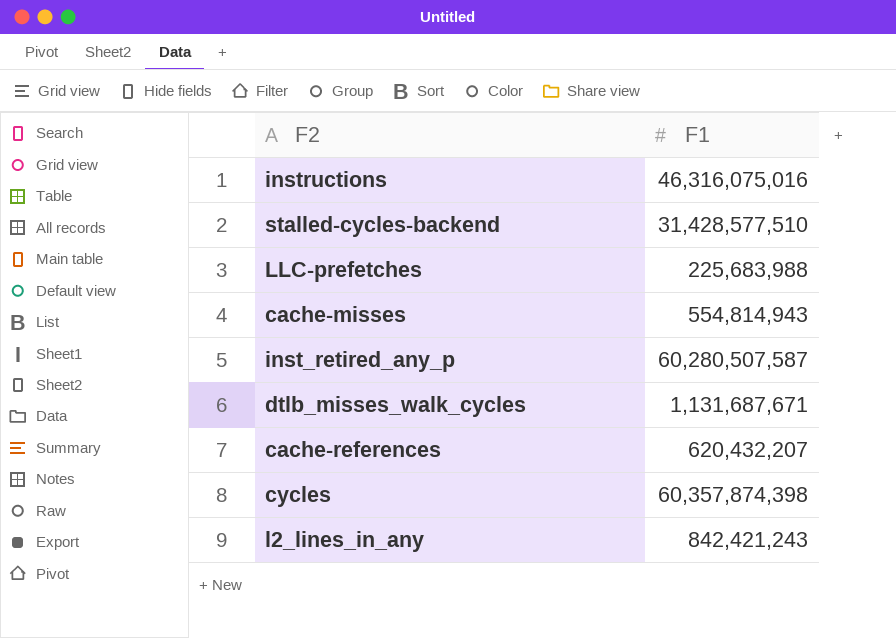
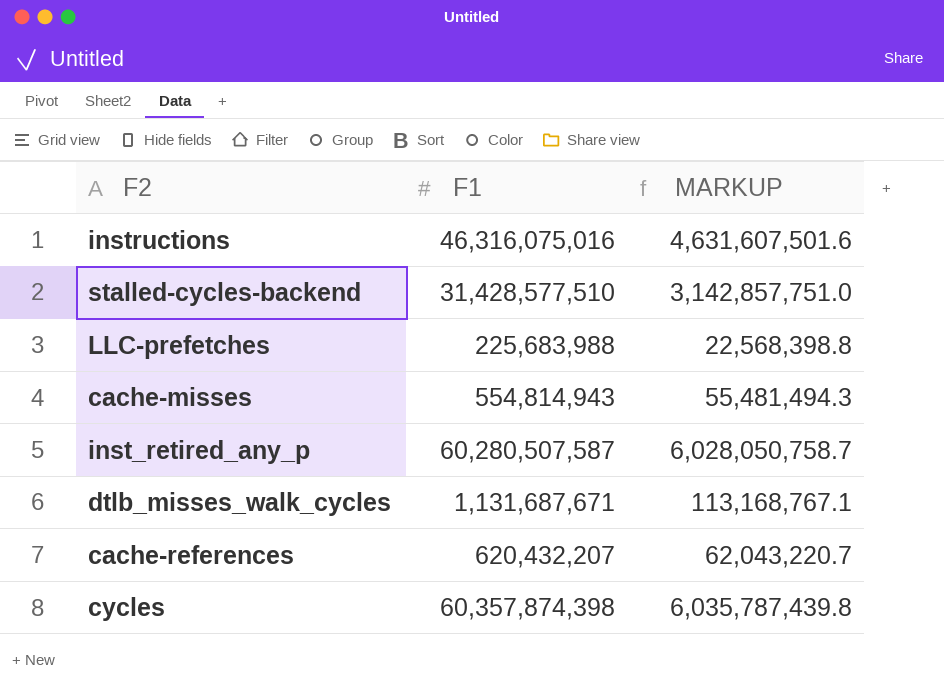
column MARKUP | formula: none -> [F1] * 0.1
row l2_lines_in_any: 842,421,243 -> none

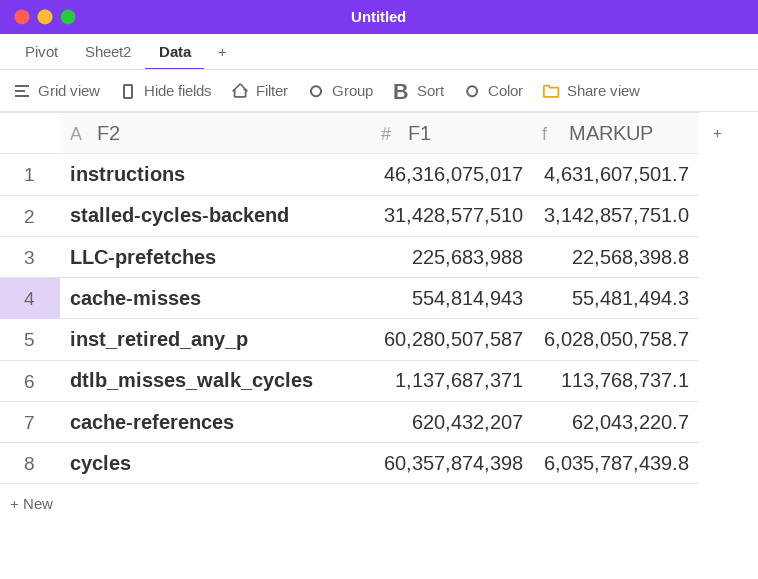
instructions | F1: 46,316,075,016 -> 46,316,075,017
instructions | MARKUP: 4,631,607,501.6 -> 4,631,607,501.7
dtlb_misses_walk_cycles | F1: 1,131,687,671 -> 1,137,687,371
dtlb_misses_walk_cycles | MARKUP: 113,168,767.1 -> 113,768,737.1

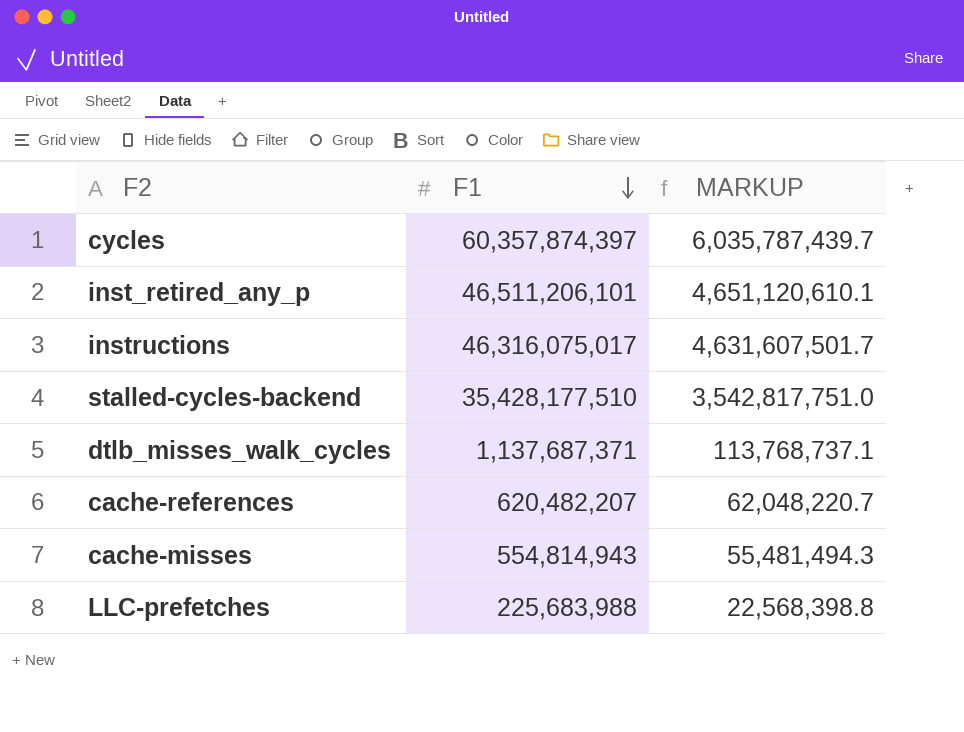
row order: none -> F1 descending
cycles | F1: 60,357,874,398 -> 60,357,874,397
cycles | MARKUP: 6,035,787,439.8 -> 6,035,787,439.7
inst_retired_any_p | F1: 60,280,507,587 -> 46,511,206,101
inst_retired_any_p | MARKUP: 6,028,050,758.7 -> 4,651,120,610.1
stalled-cycles-backend | F1: 31,428,577,510 -> 35,428,177,510
stalled-cycles-backend | MARKUP: 3,142,857,751.0 -> 3,542,817,751.0
cache-references | F1: 620,432,207 -> 620,482,207
cache-references | MARKUP: 62,043,220.7 -> 62,048,220.7

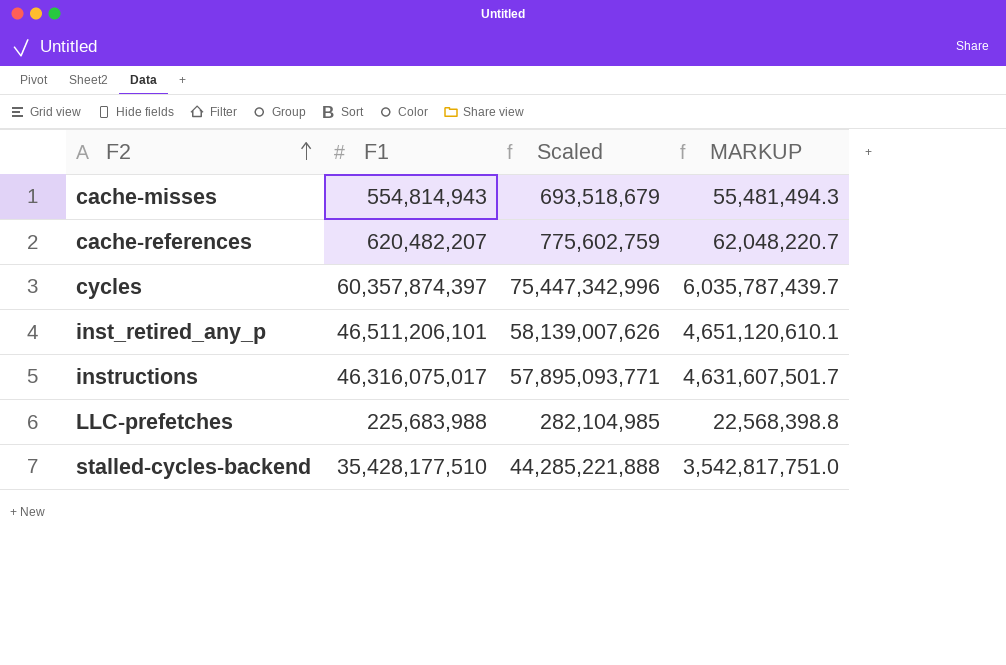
row order: F1 descending -> F2 ascending
column Scaled | formula: none -> [F1] * 1.25
row dtlb_misses_walk_cycles: 1,137,687,371 | 113,768,737.1 -> none

